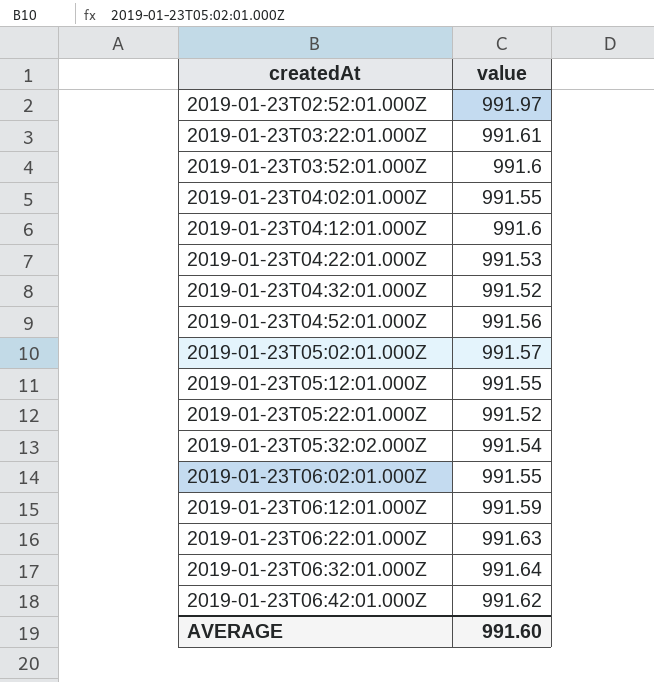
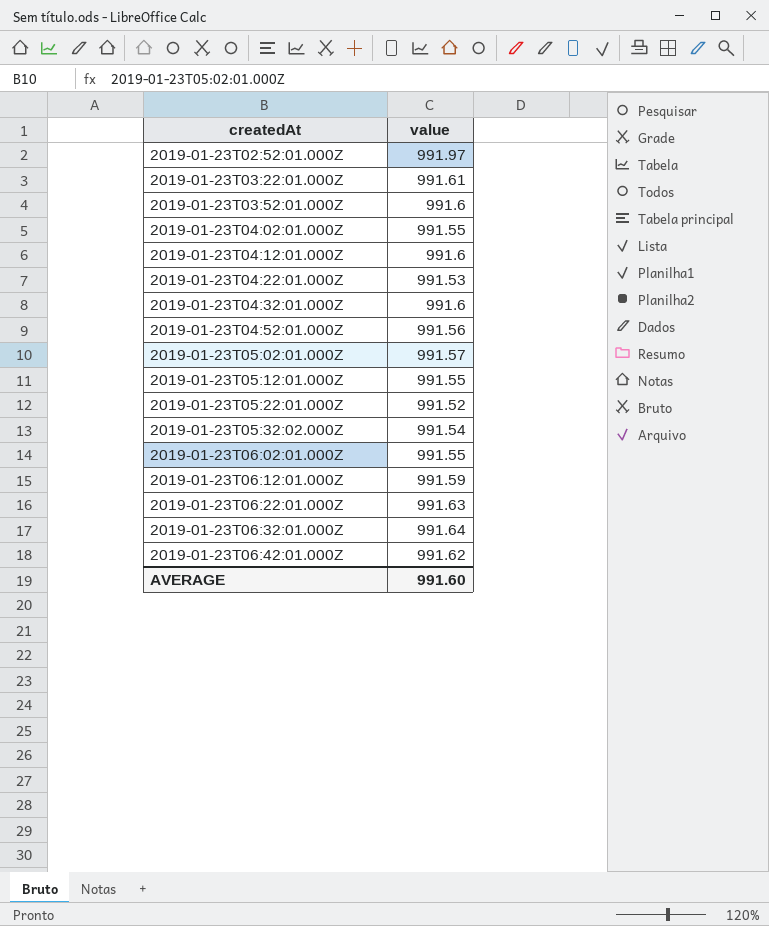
2019-01-23T04:32:01.000Z | value: 991.52 -> 991.6

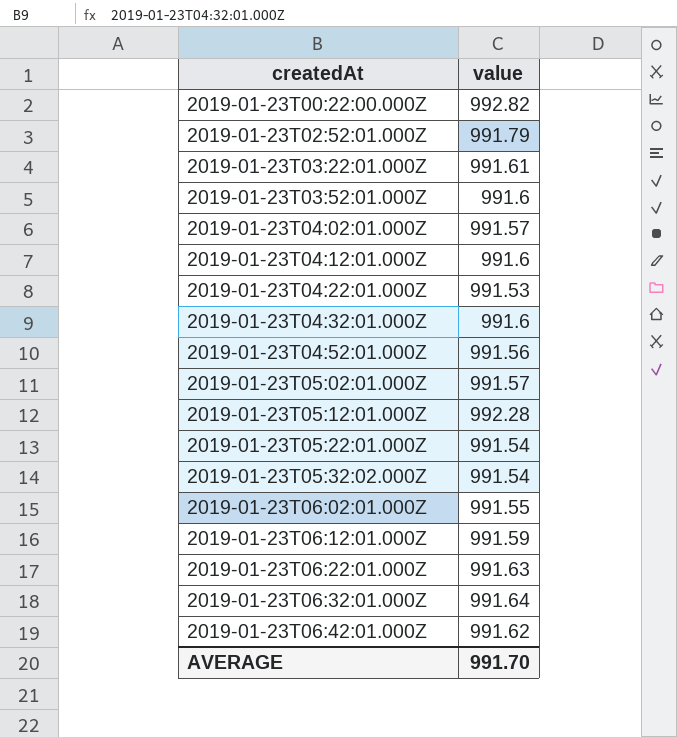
row 2019-01-23T00:22:00.000Z: none -> 992.82
2019-01-23T02:52:01.000Z | value: 991.97 -> 991.79
2019-01-23T04:02:01.000Z | value: 991.55 -> 991.57
2019-01-23T05:12:01.000Z | value: 991.55 -> 992.28
2019-01-23T05:22:01.000Z | value: 991.52 -> 991.54
AVERAGE | value: 991.60 -> 991.70

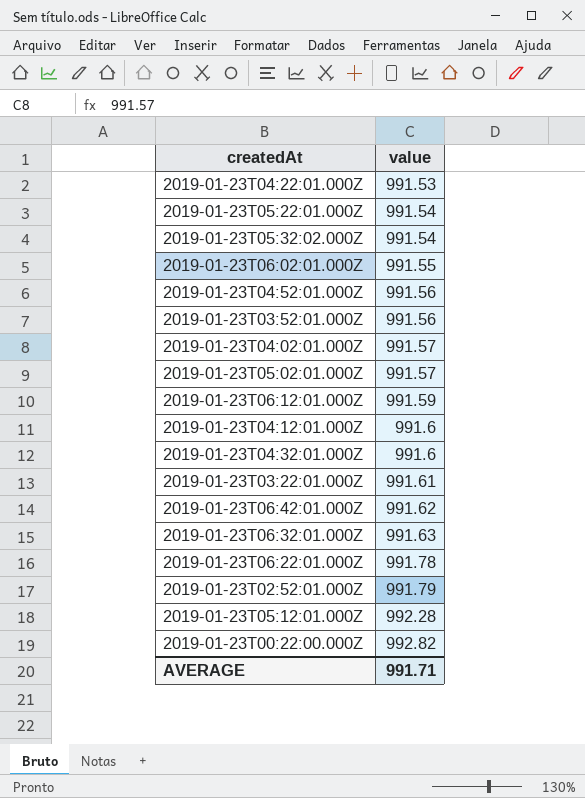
row order: createdAt ascending -> value ascending
2019-01-23T03:52:01.000Z | value: 991.6 -> 991.56
2019-01-23T06:32:01.000Z | value: 991.64 -> 991.63
2019-01-23T06:22:01.000Z | value: 991.63 -> 991.78
AVERAGE | value: 991.70 -> 991.71

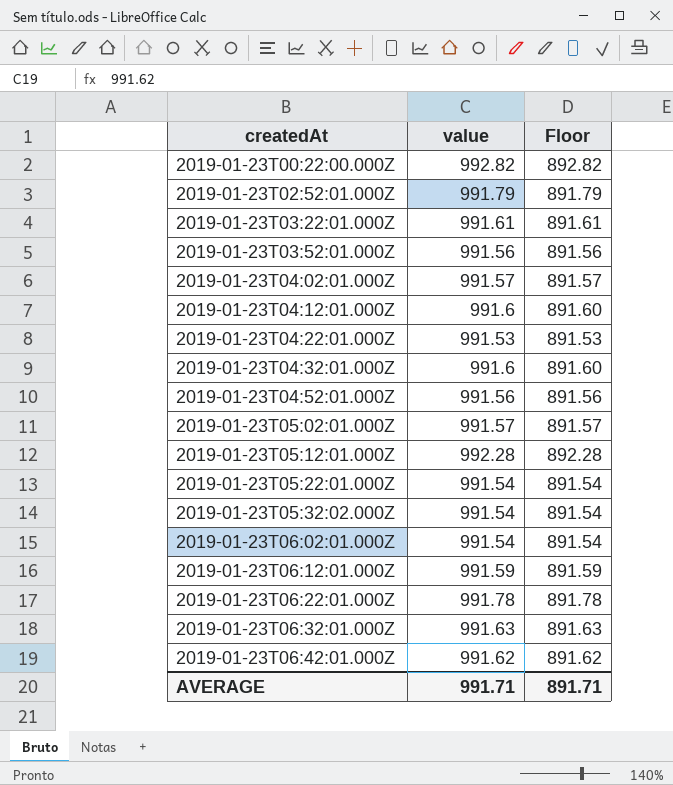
row order: value ascending -> createdAt ascending
column Floor | formula: none -> [value] - 100
2019-01-23T06:02:01.000Z | value: 991.55 -> 991.54

